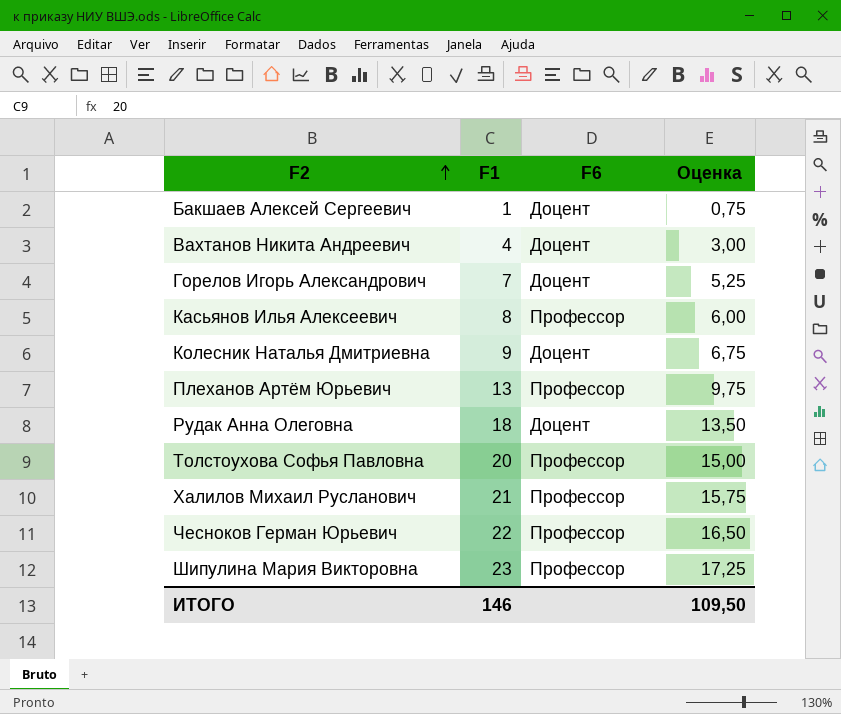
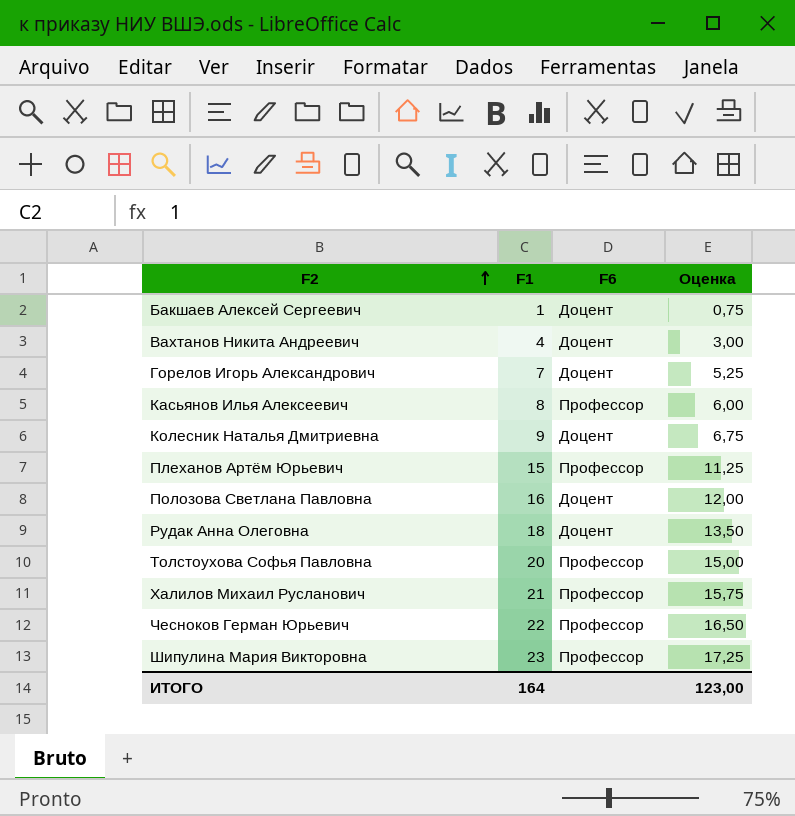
Плеханов Артём Юрьевич | F1: 13 -> 15
Плеханов Артём Юрьевич | Оценка: 9,75 -> 11,25
row Полозова Светлана Павловна: none -> 16 | Доцент | 12,00
ИТОГО | F1: 146 -> 164
ИТОГО | Оценка: 109,50 -> 123,00

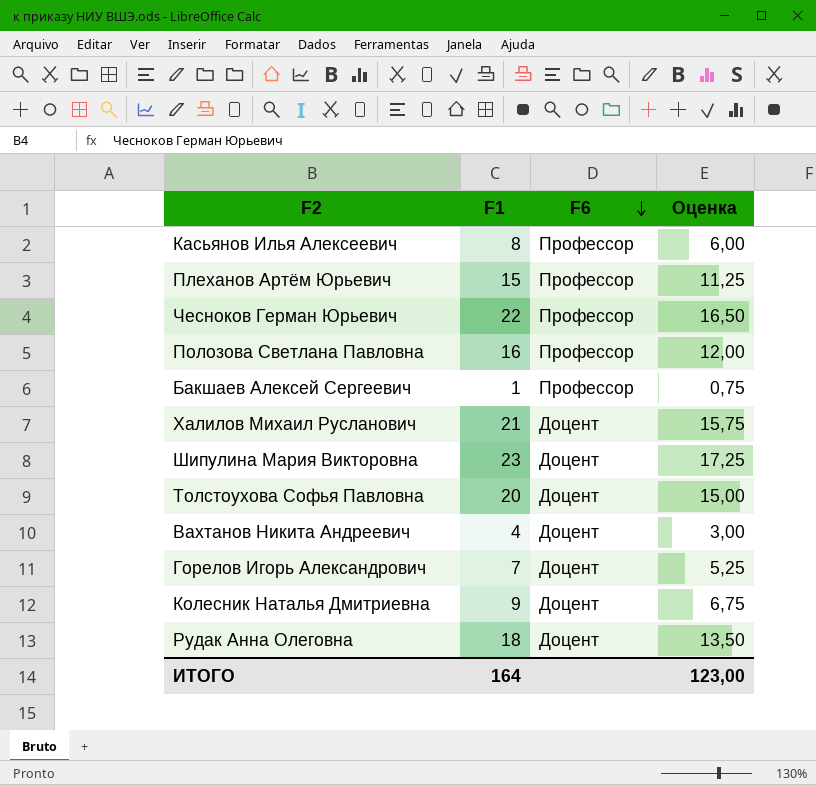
row order: F2 ascending -> F6 descending
Полозова Светлана Павловна | F6: Доцент -> Профессор
Бакшаев Алексей Сергеевич | F6: Доцент -> Профессор
Халилов Михаил Русланович | F6: Профессор -> Доцент
Шипулина Мария Викторовна | F6: Профессор -> Доцент
Толстоухова Софья Павловна | F6: Профессор -> Доцент

